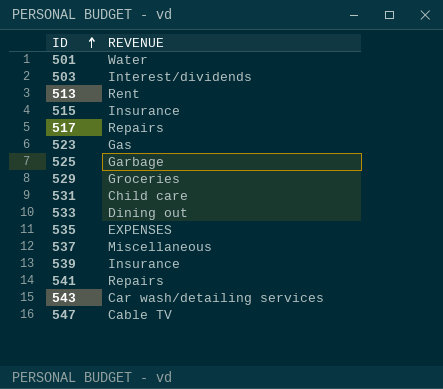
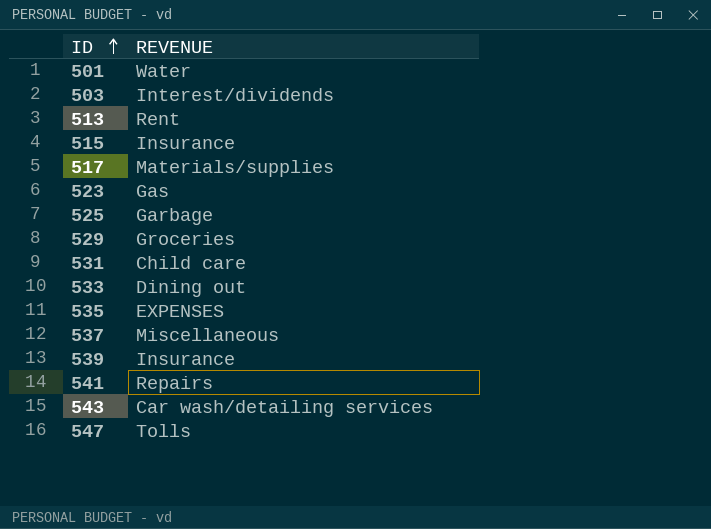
517 | REVENUE: Repairs -> Materials/supplies
547 | REVENUE: Cable TV -> Tolls

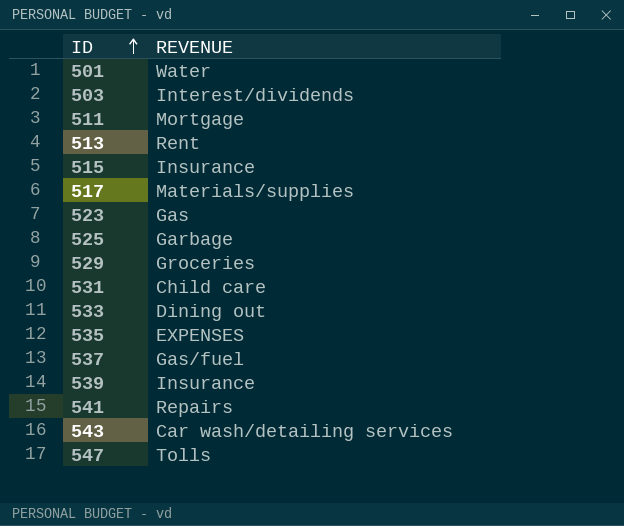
row 511: none -> Mortgage
537 | REVENUE: Miscellaneous -> Gas/fuel

